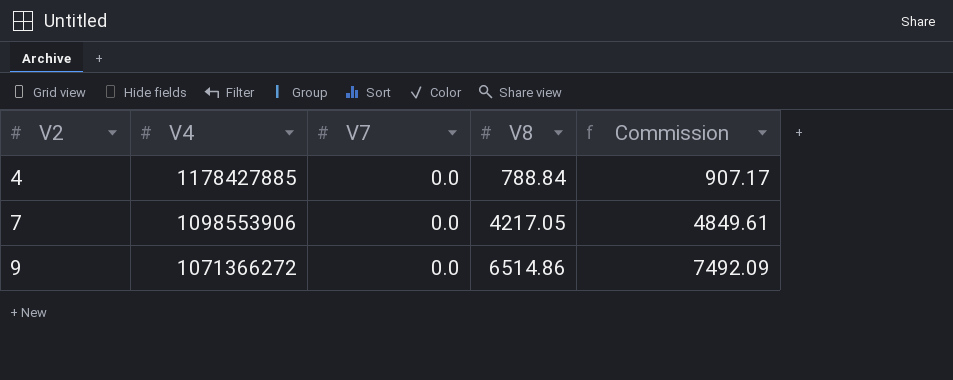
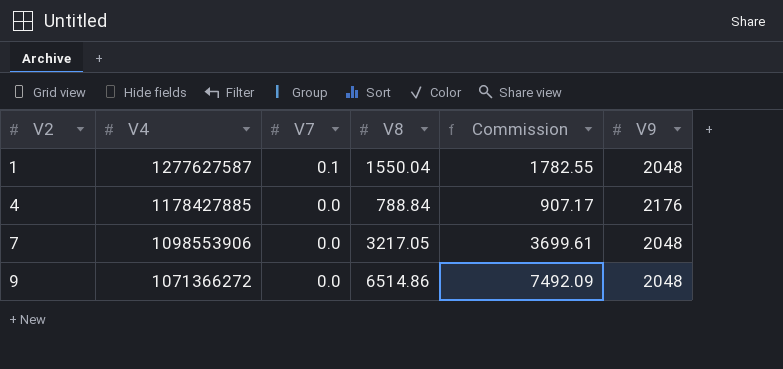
column V9 | position: none -> 6
row 1: none -> 1277627587 | 0.1 | 1550.04 | 1782.55 | 2048
7 | V8: 4217.05 -> 3217.05
7 | Commission: 4849.61 -> 3699.61

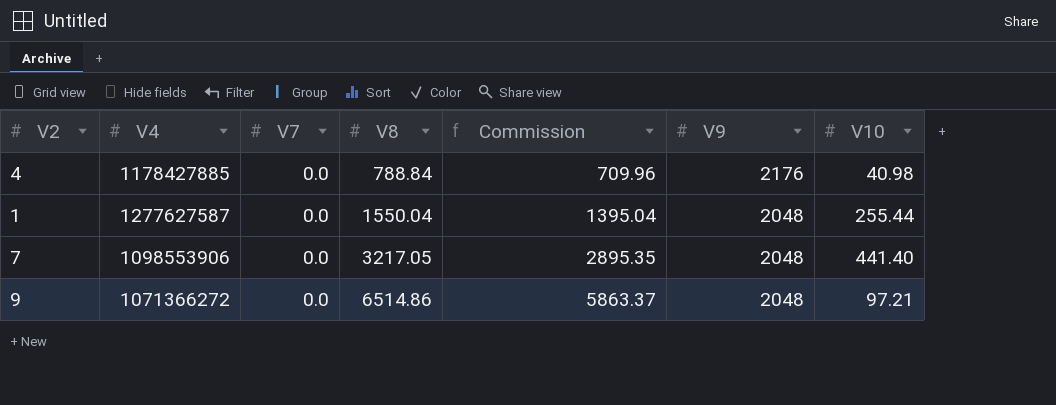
row order: V2 ascending -> V8 ascending
column Commission | formula: [V8] * 1.15 -> [V8] * 0.9
column V10 | position: none -> 7
1 | V7: 0.1 -> 0.0

